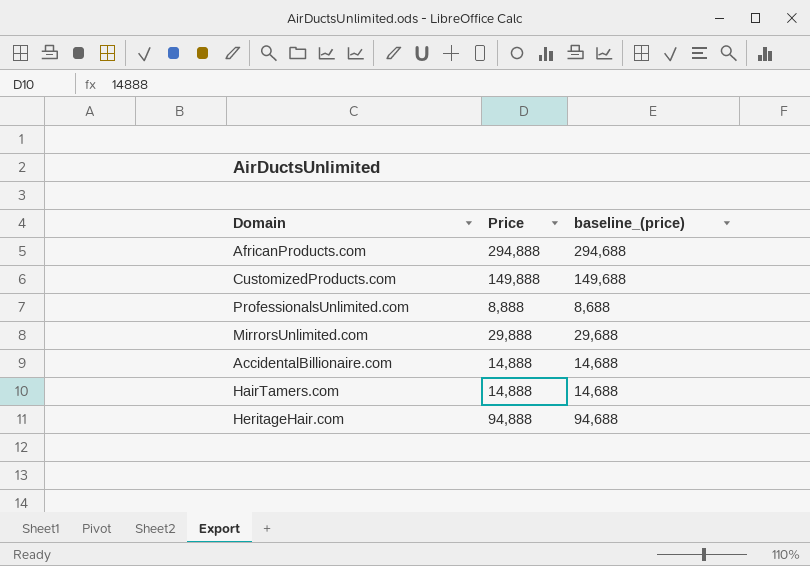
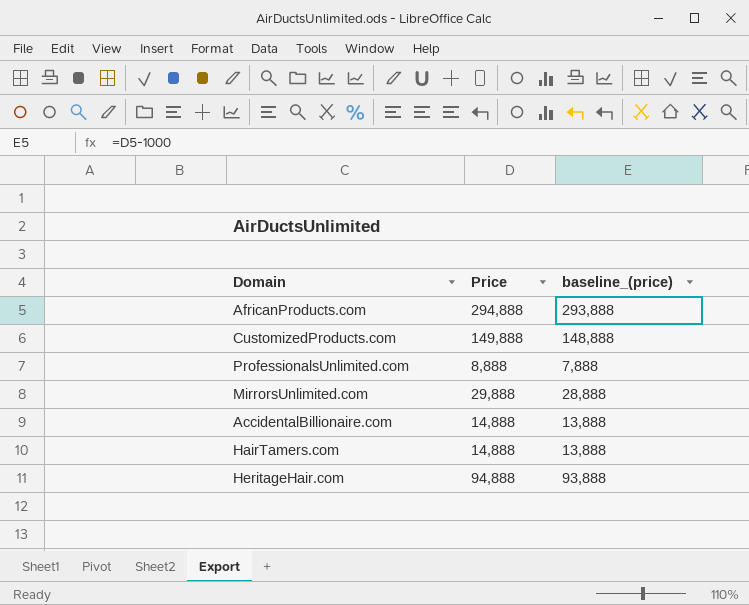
column baseline_(price) | formula: [Price] - 200 -> [Price] - 1000

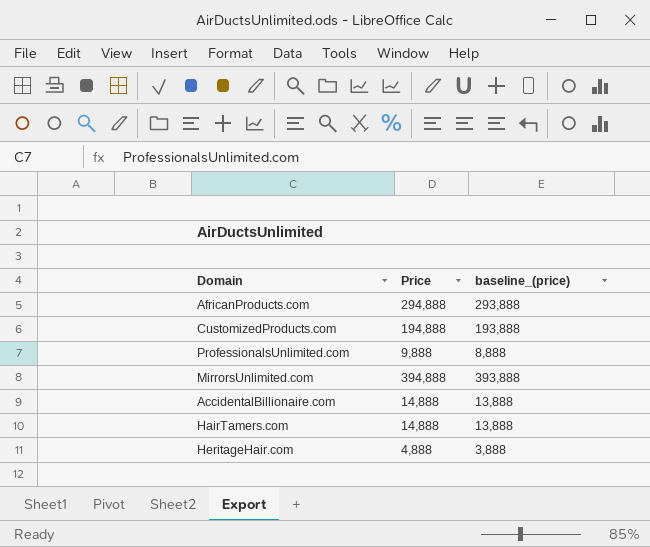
CustomizedProducts.com | Price: 149,888 -> 194,888
CustomizedProducts.com | baseline_(price): 148,888 -> 193,888
ProfessionalsUnlimited.com | Price: 8,888 -> 9,888
ProfessionalsUnlimited.com | baseline_(price): 7,888 -> 8,888
MirrorsUnlimited.com | Price: 29,888 -> 394,888
MirrorsUnlimited.com | baseline_(price): 28,888 -> 393,888
HeritageHair.com | Price: 94,888 -> 4,888
HeritageHair.com | baseline_(price): 93,888 -> 3,888

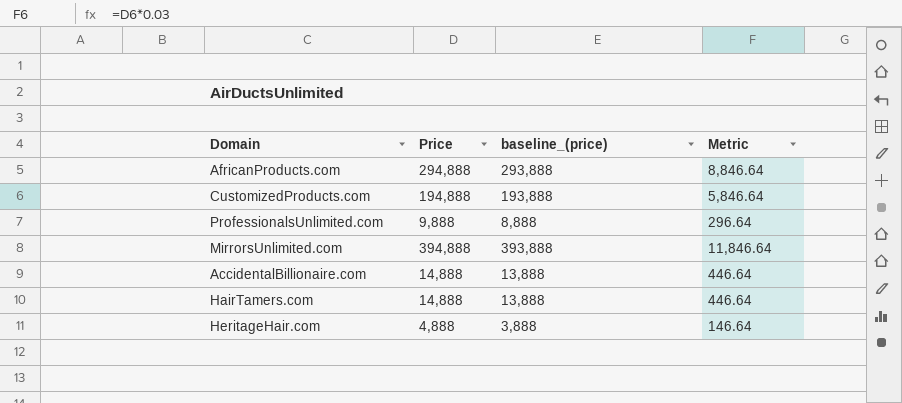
column Metric | formula: none -> [Price] * 0.03

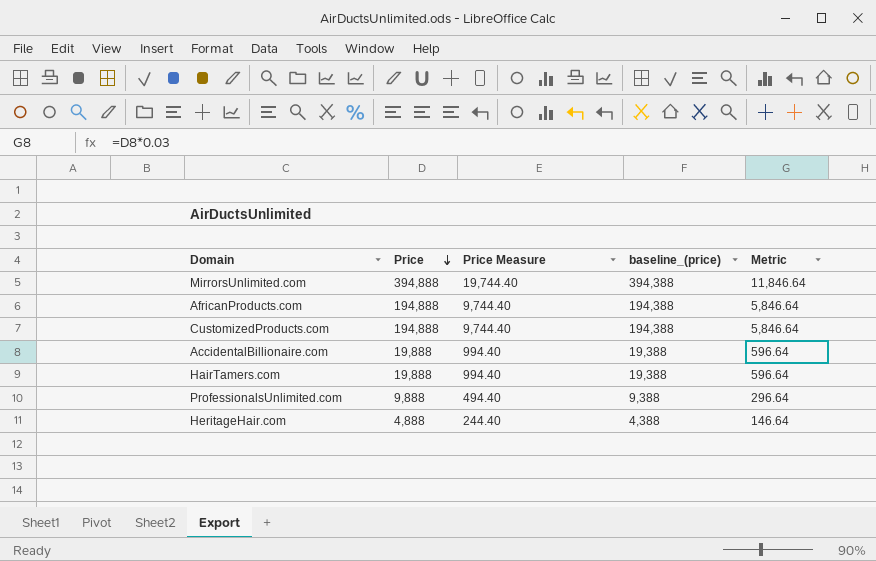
row order: none -> Price descending
column Price Measure | formula: none -> [Price] * 0.05
column baseline_(price) | formula: [Price] - 1000 -> [Price] - 500
AfricanProducts.com | Price: 294,888 -> 194,888
AfricanProducts.com | Metric: 8,846.64 -> 5,846.64
AccidentalBillionaire.com | Price: 14,888 -> 19,888
AccidentalBillionaire.com | Metric: 446.64 -> 596.64
HairTamers.com | Price: 14,888 -> 19,888
HairTamers.com | Metric: 446.64 -> 596.64

